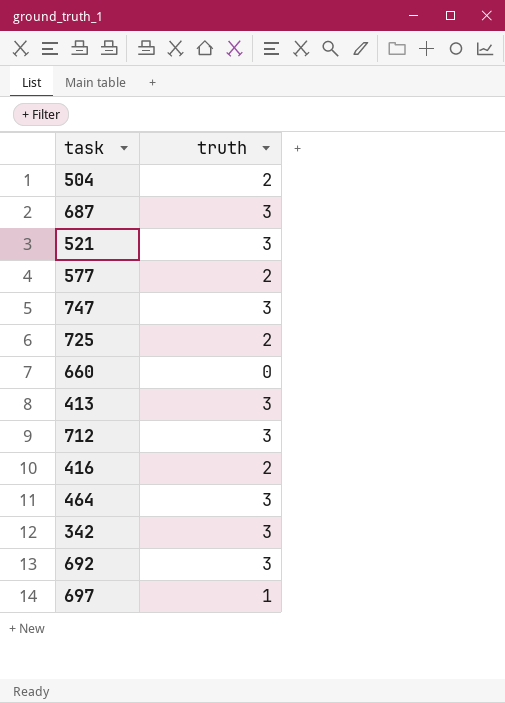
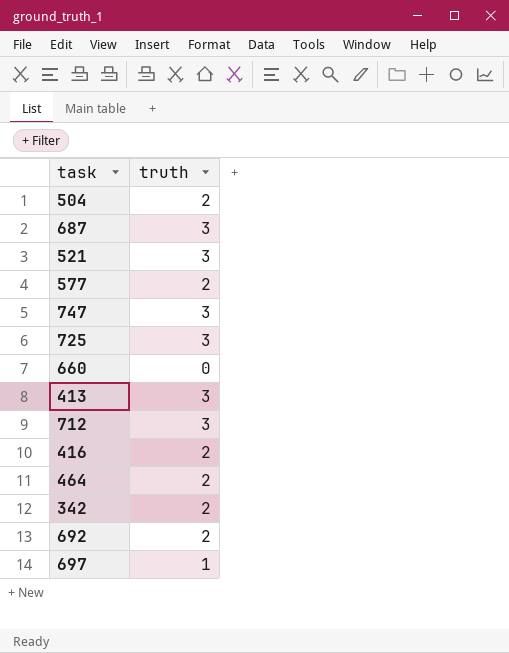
725 | truth: 2 -> 3
464 | truth: 3 -> 2
342 | truth: 3 -> 2
692 | truth: 3 -> 2

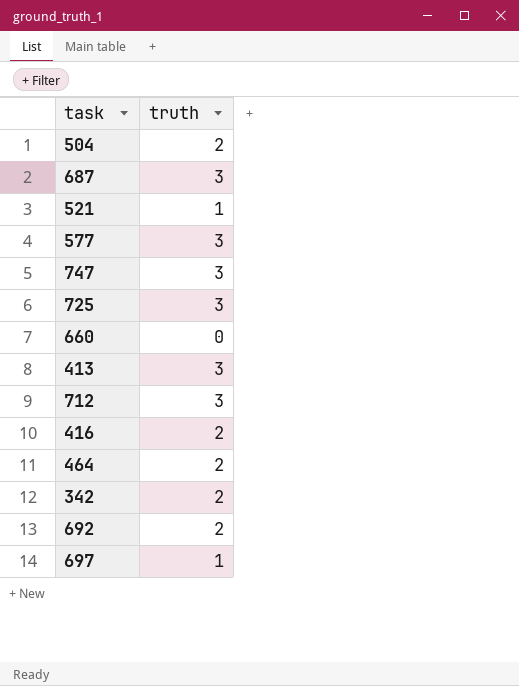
521 | truth: 3 -> 1
577 | truth: 2 -> 3

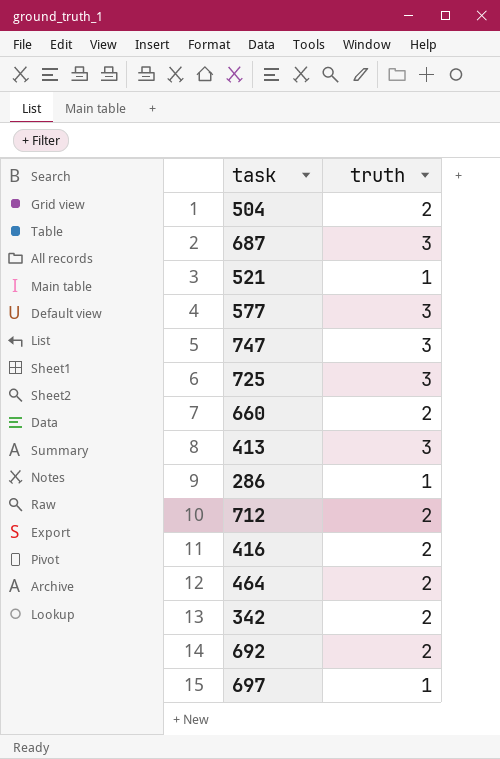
660 | truth: 0 -> 2
row 286: none -> 1
712 | truth: 3 -> 2

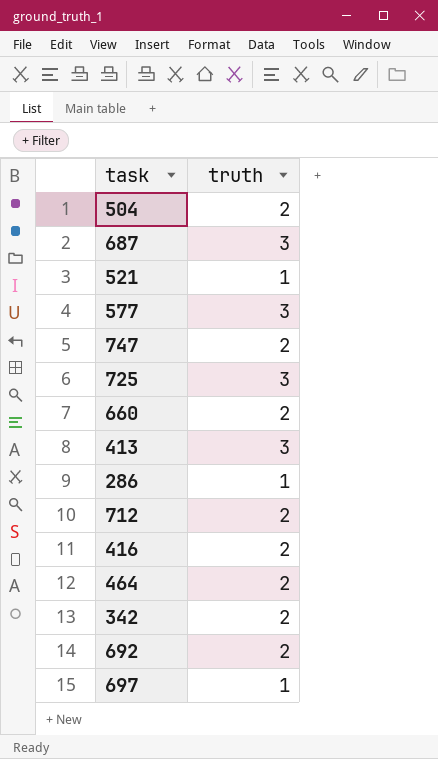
747 | truth: 3 -> 2

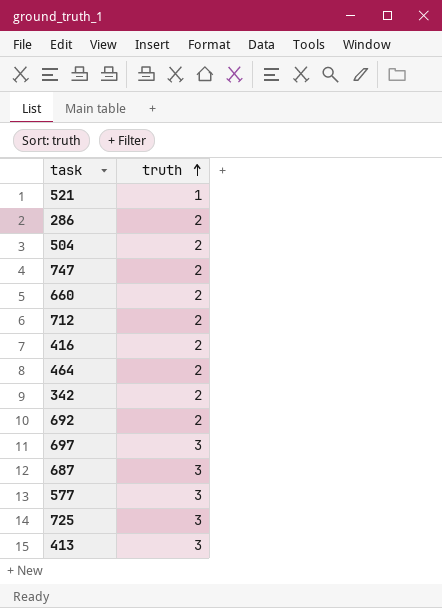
row order: none -> truth ascending
286 | truth: 1 -> 2
697 | truth: 1 -> 3

